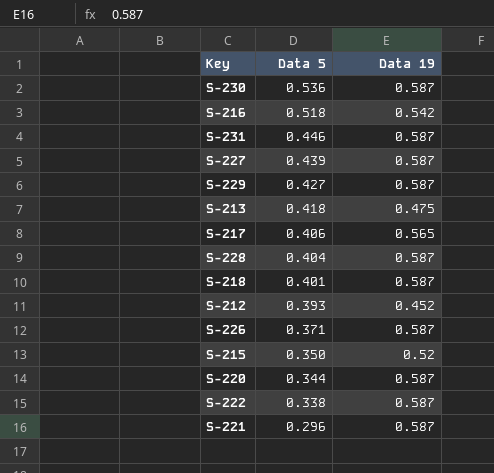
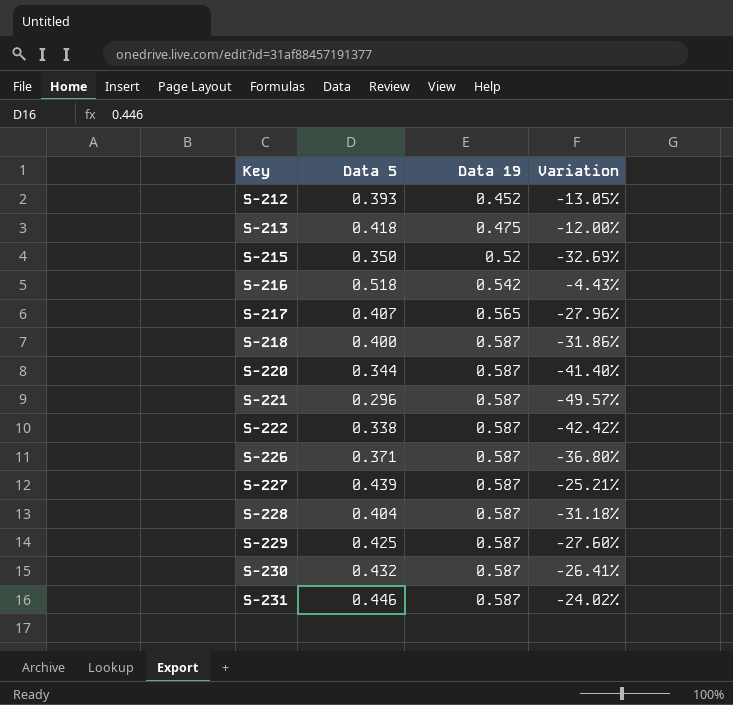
row order: Data 5 descending -> Key ascending
column Variation | formula: none -> ([Data 5] - [Data 19]) / [Data 19]
S-217 | Data 5: 0.406 -> 0.407
S-218 | Data 5: 0.401 -> 0.400
S-229 | Data 5: 0.427 -> 0.425
S-230 | Data 5: 0.536 -> 0.432

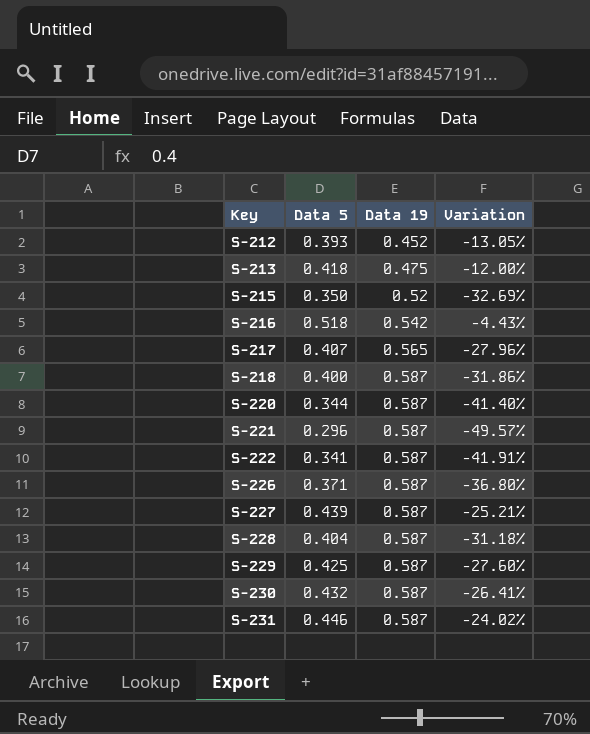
S-222 | Data 5: 0.338 -> 0.341
S-222 | Variation: -42.42% -> -41.91%

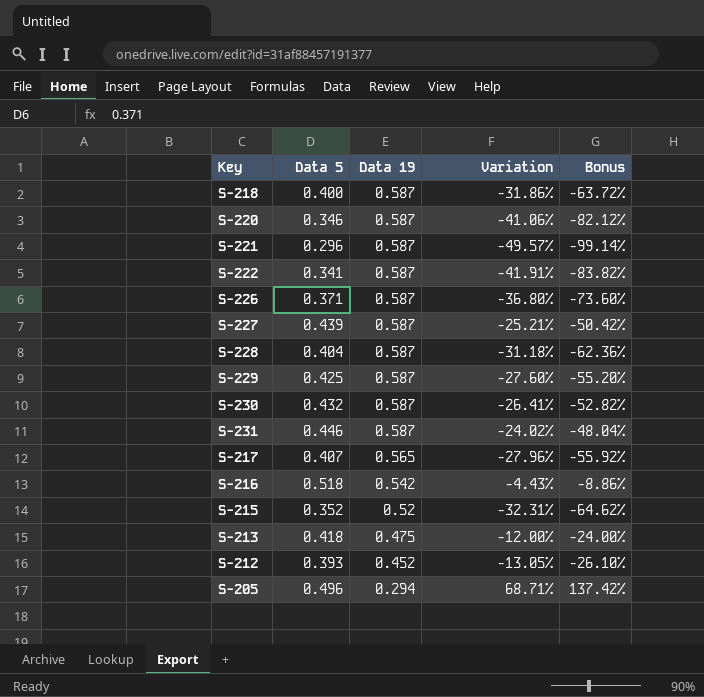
row order: Key ascending -> Data 19 descending
column Bonus | formula: none -> [Variation] * 2
S-220 | Data 5: 0.344 -> 0.346
S-220 | Variation: -41.40% -> -41.06%
S-215 | Data 5: 0.350 -> 0.352
S-215 | Variation: -32.69% -> -32.31%
row S-205: none -> 0.496 | 0.294 | 68.71% | 137.42%

